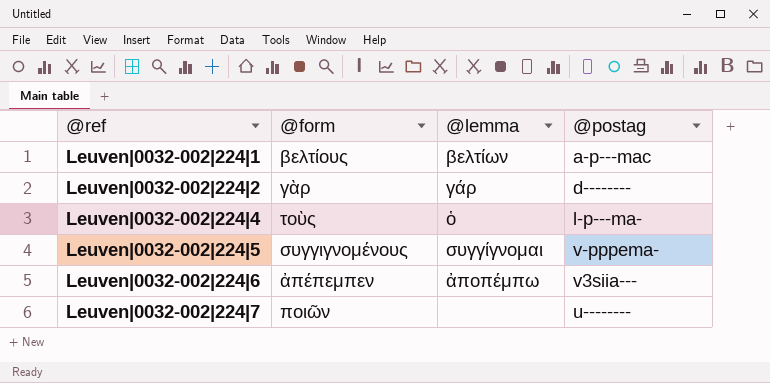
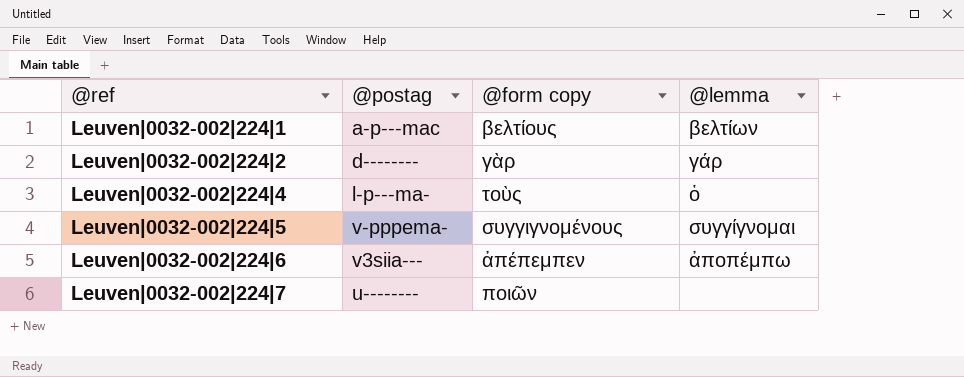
column @postag | position: 4 -> 2
column name: @form -> @form copy

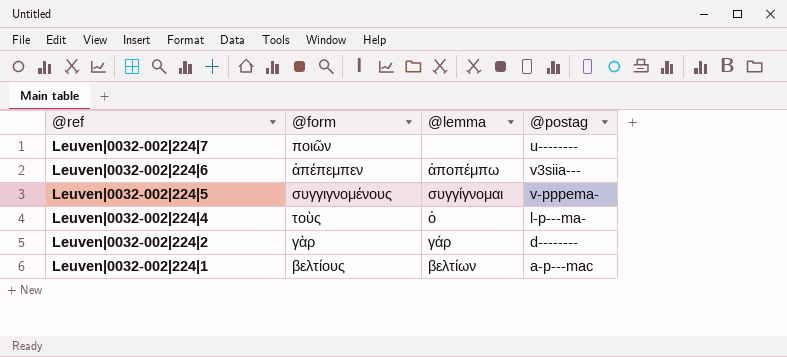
row order: @ref ascending -> @ref descending
column name: @form copy -> @form
column @postag | position: 2 -> 4

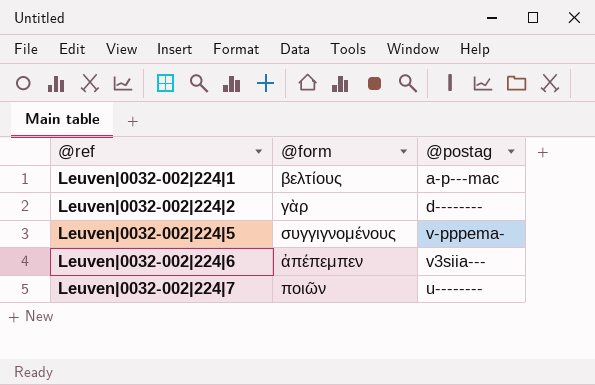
row order: @ref descending -> @ref ascending
column @lemma | position: 3 -> none
row Leuven|0032-002|224|4: τοὺς | ὁ | l-p---ma- -> none

